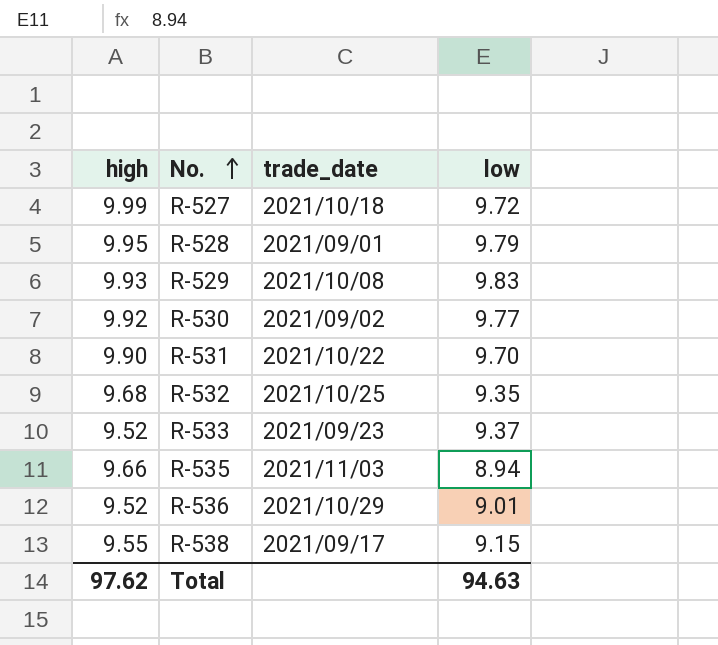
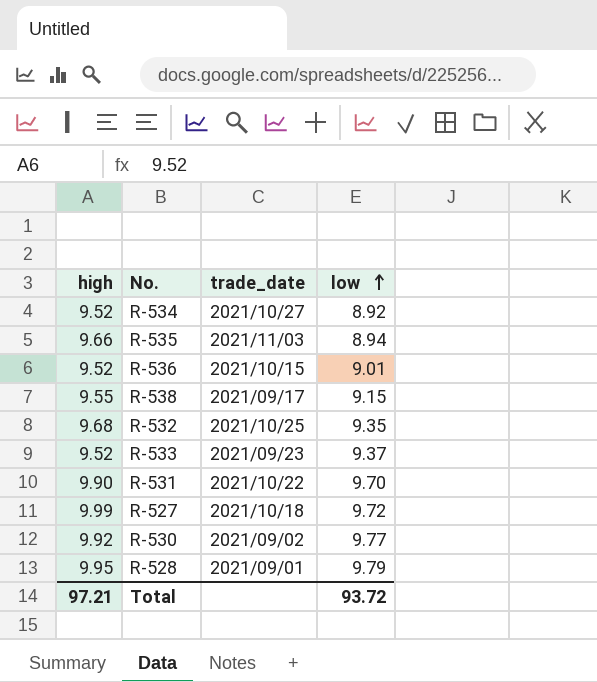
row order: No. ascending -> low ascending
row R-529: 9.93 | 2021/10/08 | 9.83 -> none
row R-534: none -> 9.52 | 2021/10/27 | 8.92
R-536 | trade_date: 2021/10/29 -> 2021/10/15
Total | high: 97.62 -> 97.21
Total | low: 94.63 -> 93.72

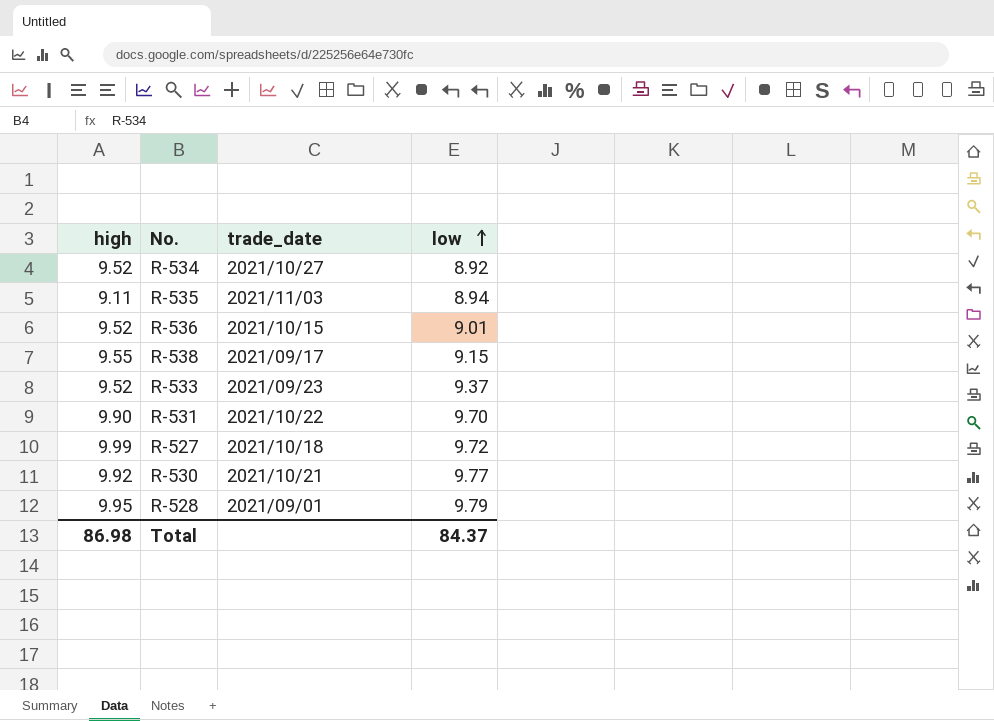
row R-532: 9.68 | 2021/10/25 | 9.35 -> none
R-535 | high: 9.66 -> 9.11
R-530 | trade_date: 2021/09/02 -> 2021/10/21
Total | high: 97.21 -> 86.98
Total | low: 93.72 -> 84.37

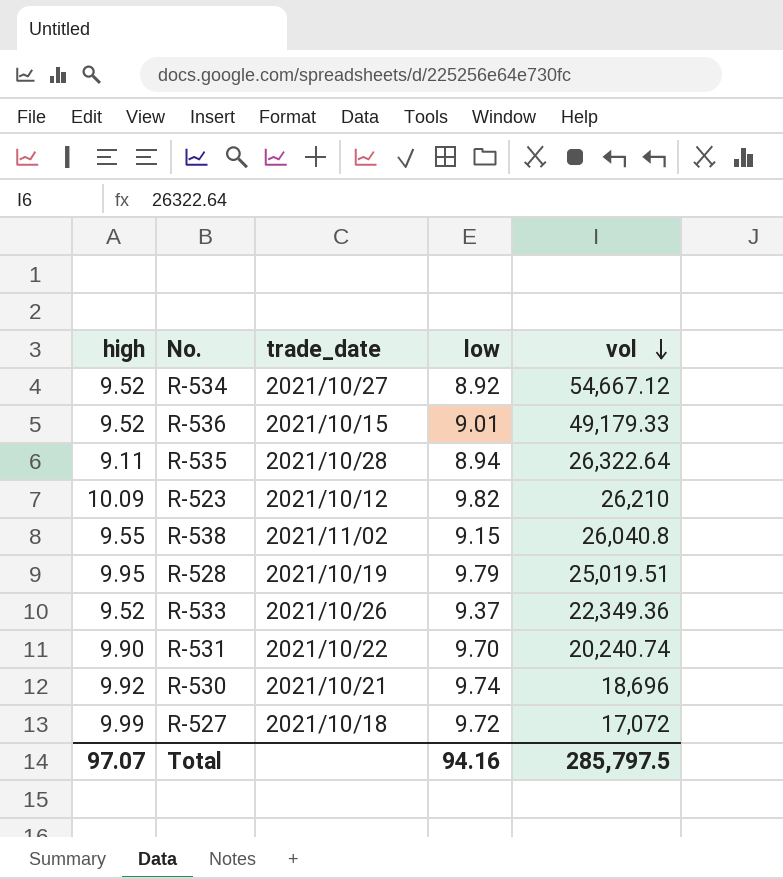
row order: low ascending -> vol descending
column vol | position: none -> 5
R-535 | trade_date: 2021/11/03 -> 2021/10/28
row R-523: none -> 10.09 | 2021/10/12 | 9.82 | 26,210
R-538 | trade_date: 2021/09/17 -> 2021/11/02
R-528 | trade_date: 2021/09/01 -> 2021/10/19
R-533 | trade_date: 2021/09/23 -> 2021/10/26
R-530 | low: 9.77 -> 9.74
Total | high: 86.98 -> 97.07
Total | low: 84.37 -> 94.16

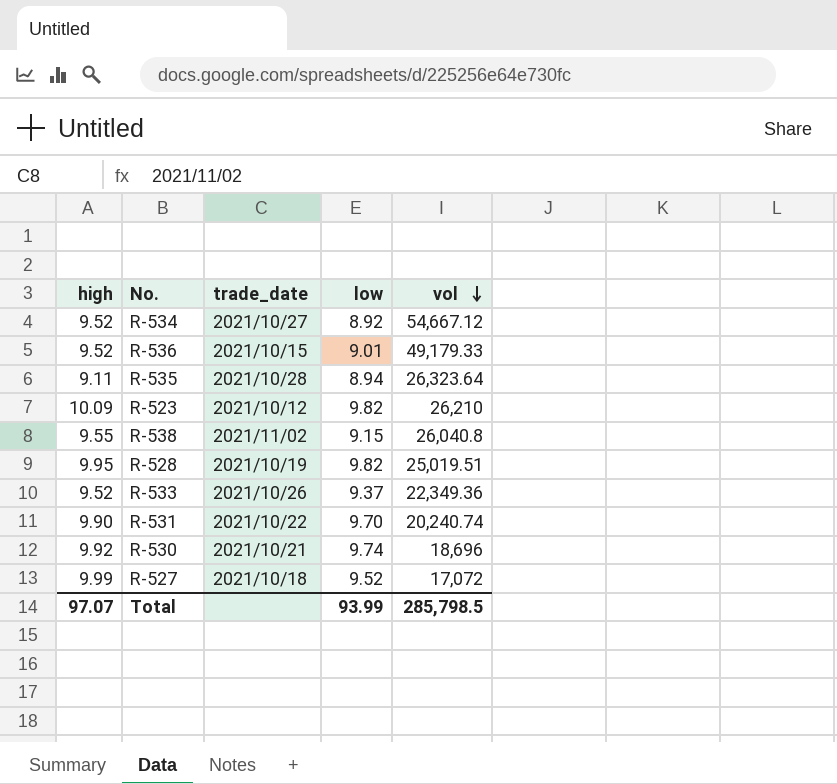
R-535 | vol: 26,322.64 -> 26,323.64
R-528 | low: 9.79 -> 9.82
R-527 | low: 9.72 -> 9.52
Total | low: 94.16 -> 93.99
Total | vol: 285,797.5 -> 285,798.5

